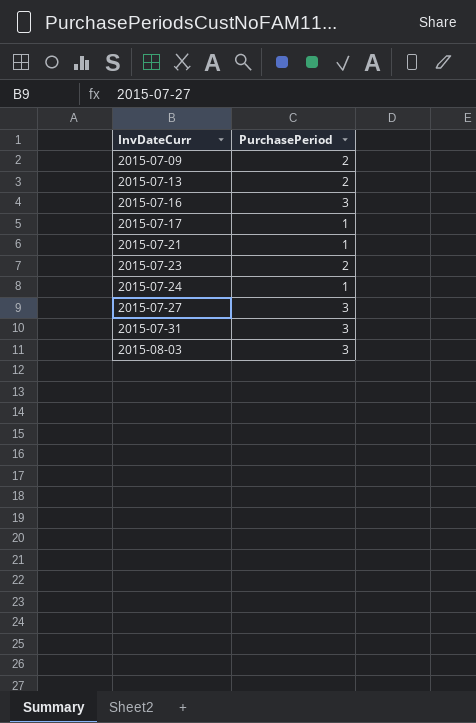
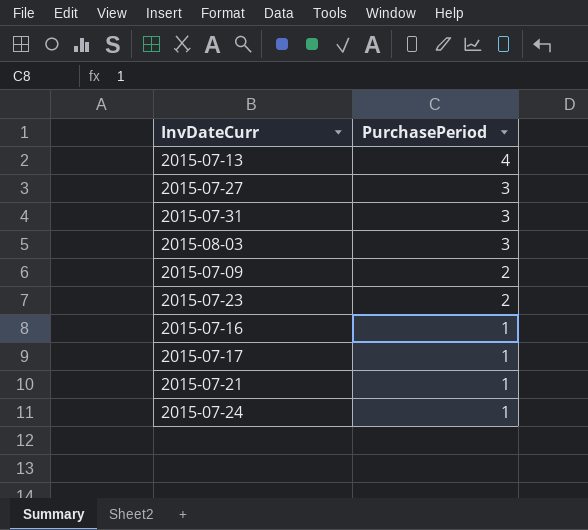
row order: InvDateCurr ascending -> PurchasePeriod descending
2015-07-13 | PurchasePeriod: 2 -> 4
2015-07-16 | PurchasePeriod: 3 -> 1

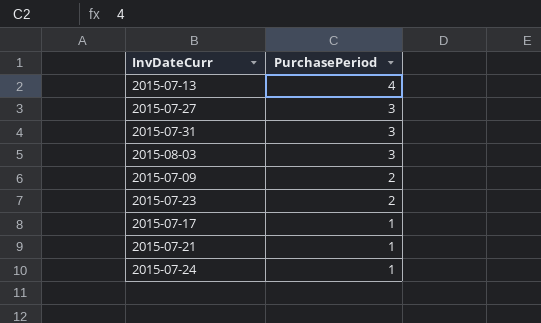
row 2015-07-16: 1 -> none

